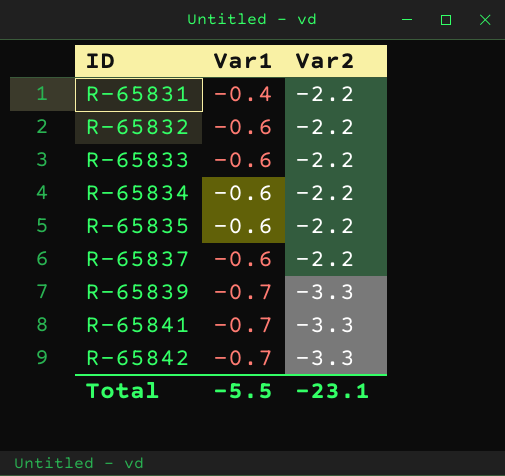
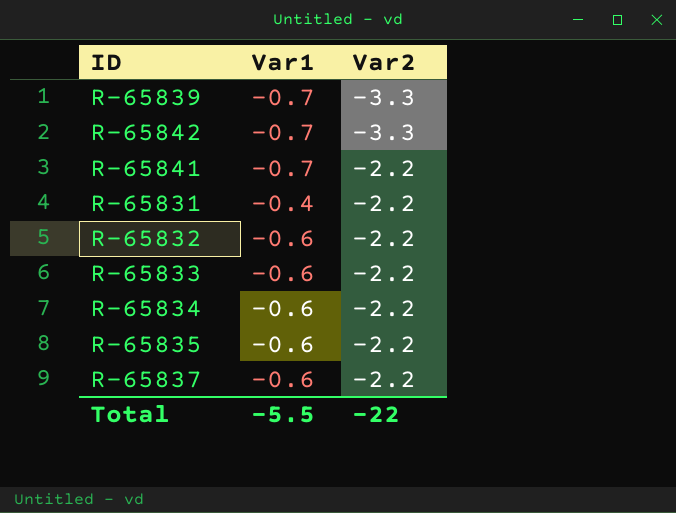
row order: ID ascending -> Var2 ascending
R-65841 | Var2: -3.3 -> -2.2
Total | Var2: -23.1 -> -22

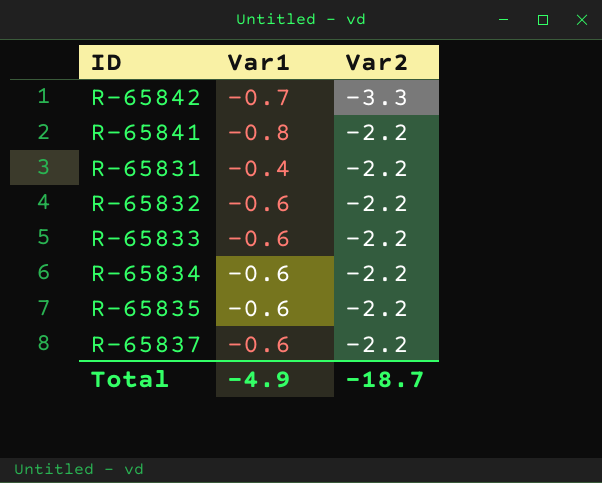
row R-65839: -0.7 | -3.3 -> none
R-65841 | Var1: -0.7 -> -0.8
Total | Var1: -5.5 -> -4.9
Total | Var2: -22 -> -18.7

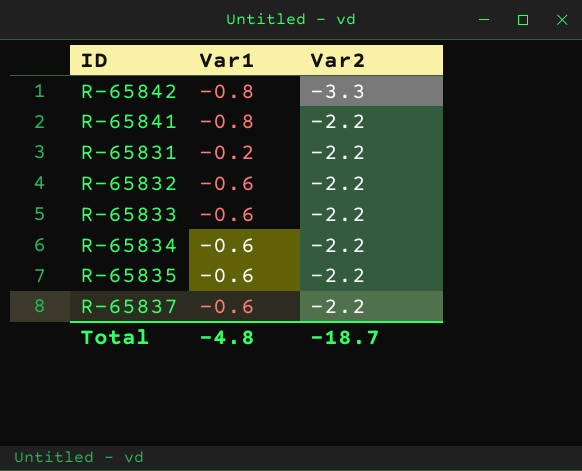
R-65842 | Var1: -0.7 -> -0.8
R-65831 | Var1: -0.4 -> -0.2
Total | Var1: -4.9 -> -4.8

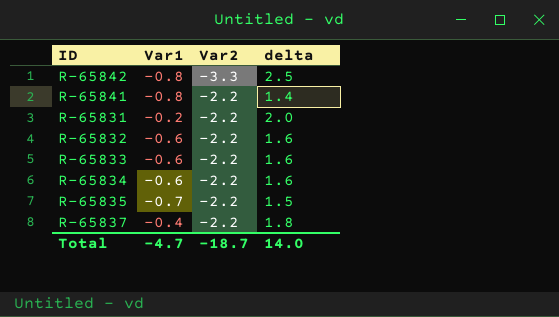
column delta | formula: none -> [Var1] - [Var2]
R-65835 | Var1: -0.6 -> -0.7
R-65837 | Var1: -0.6 -> -0.4
Total | Var1: -4.8 -> -4.7

